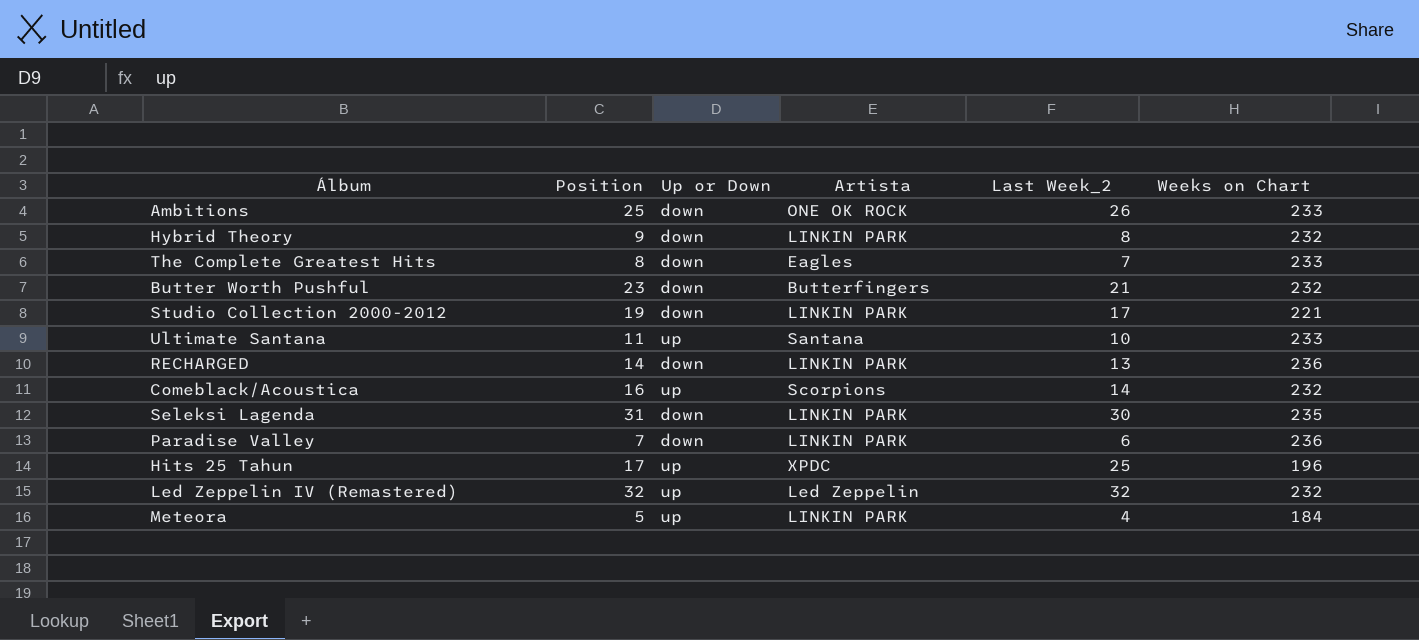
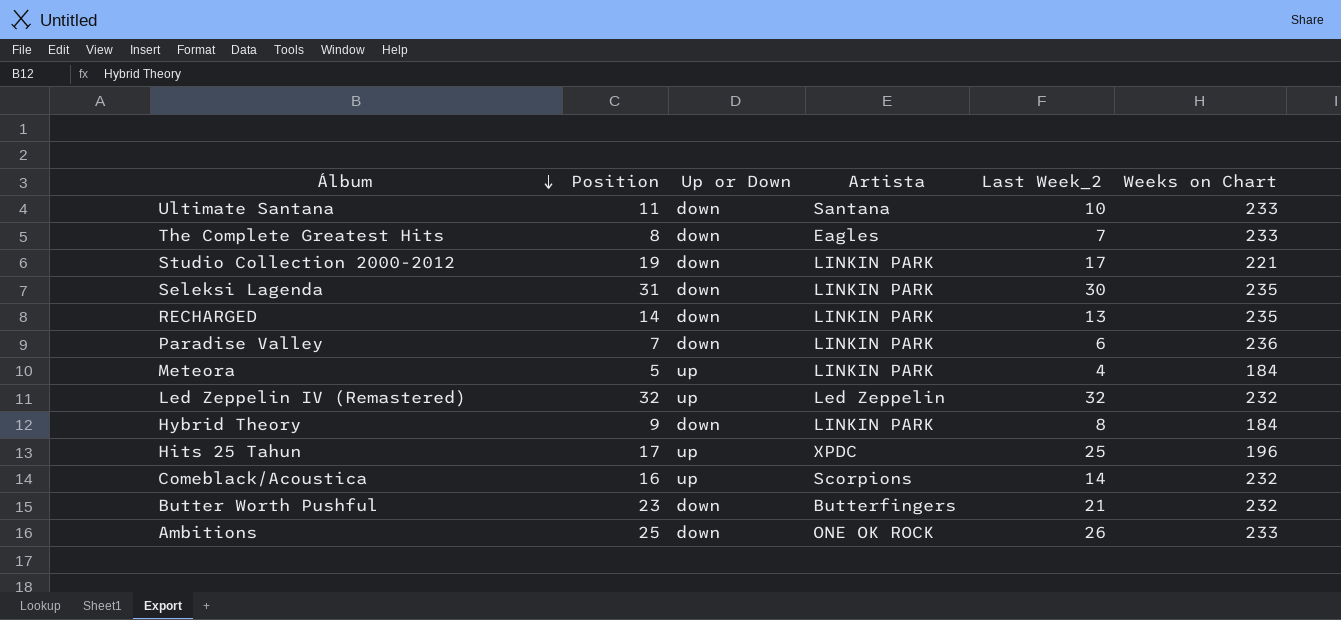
row order: none -> Álbum descending
Ultimate Santana | Up or Down: up -> down
RECHARGED | Weeks on Chart: 236 -> 235
Hybrid Theory | Weeks on Chart: 232 -> 184

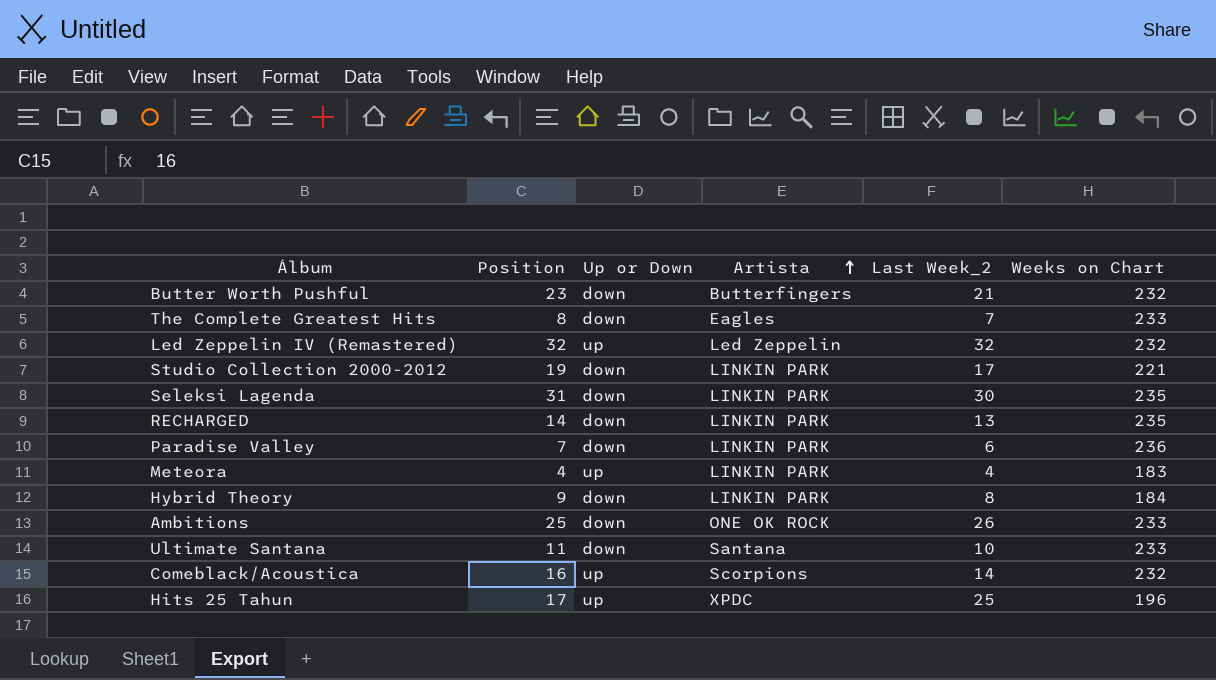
row order: Álbum descending -> Artista ascending
Meteora | Position: 5 -> 4
Meteora | Weeks on Chart: 184 -> 183

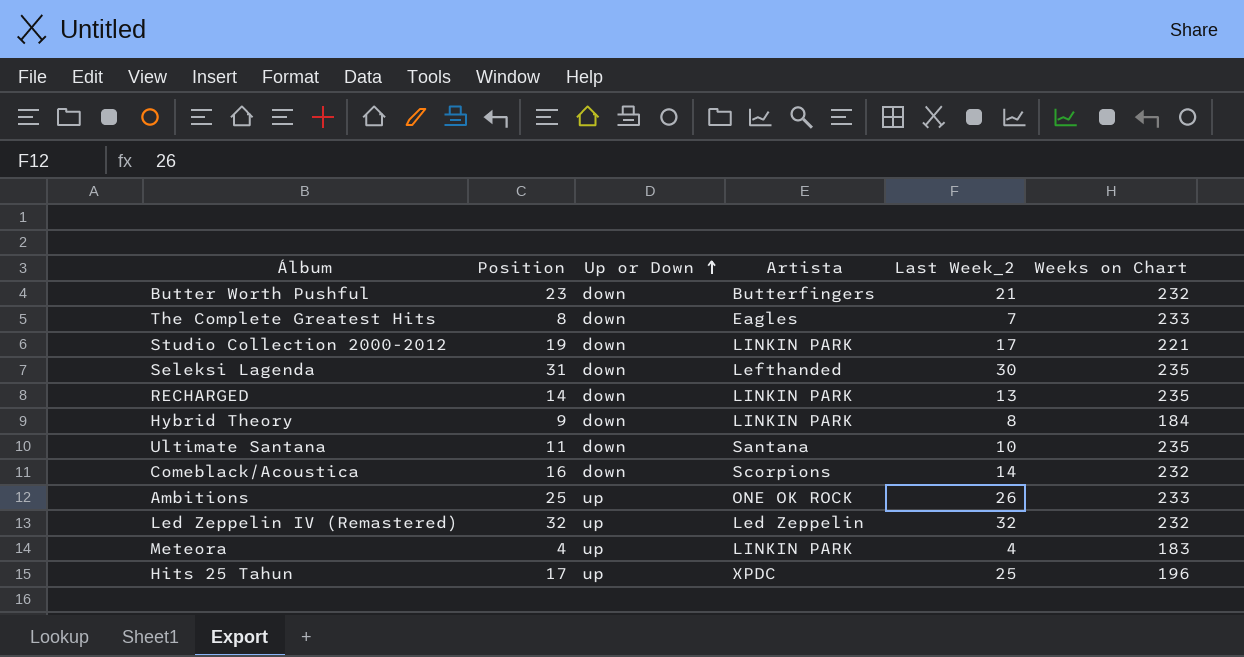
row order: Artista ascending -> Up or Down ascending
row Paradise Valley: 7 | down | LINKIN PARK | 6 | 236 -> none
Seleksi Lagenda | Artista: LINKIN PARK -> Lefthanded
Ultimate Santana | Weeks on Chart: 233 -> 235
Comeblack/Acoustica | Up or Down: up -> down
Ambitions | Up or Down: down -> up

